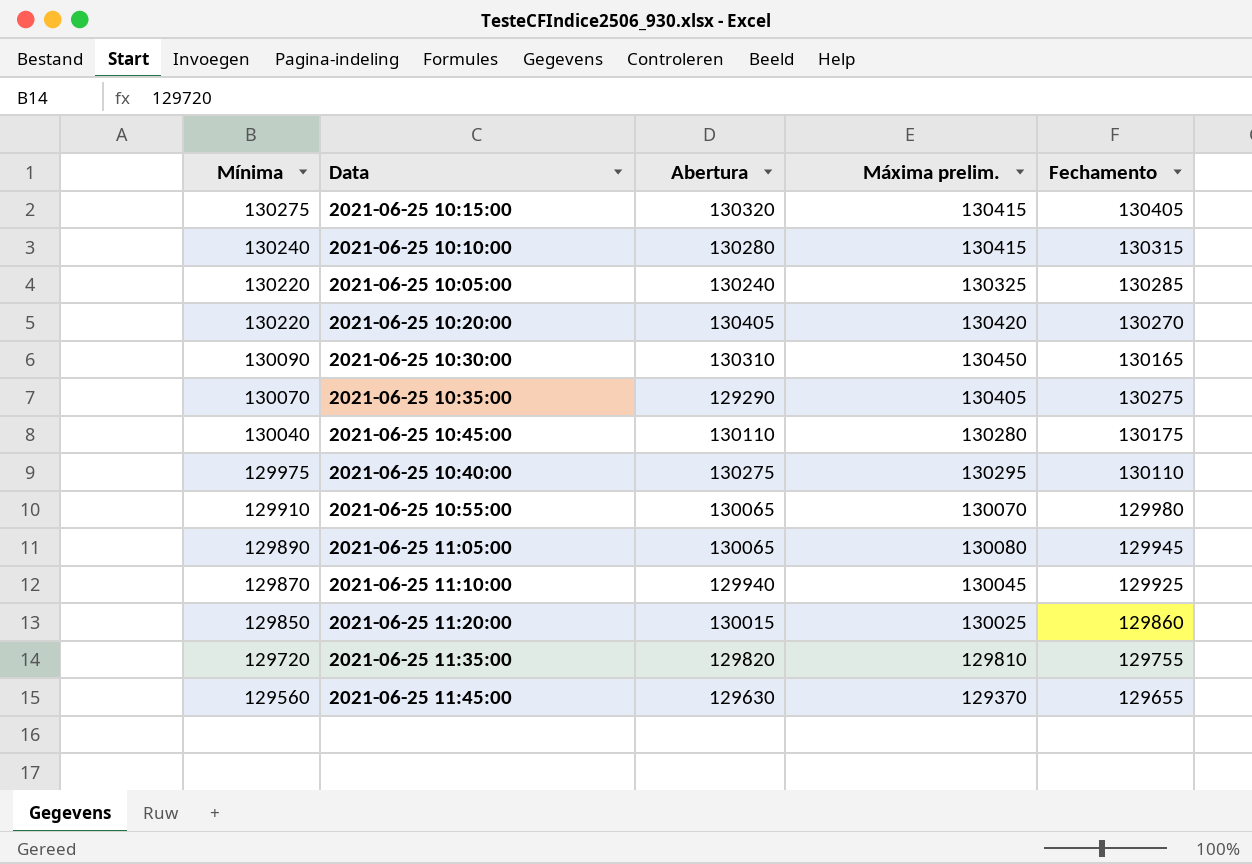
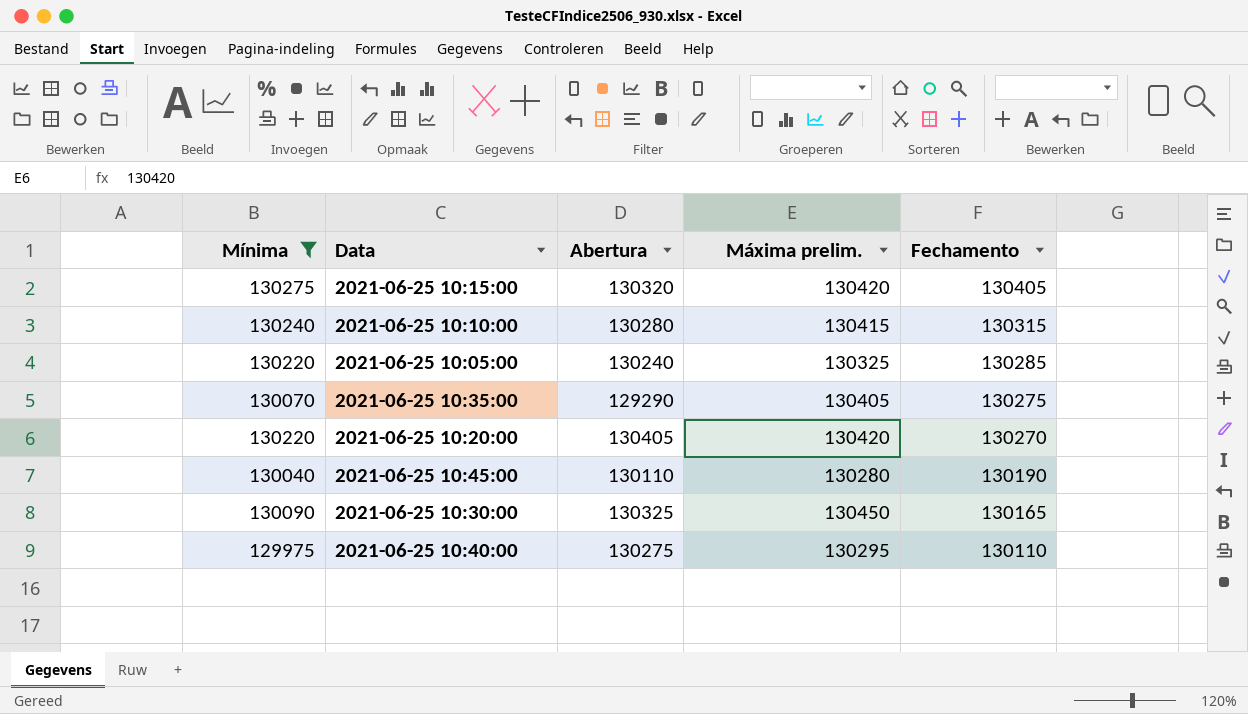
filter: none -> Mínima >= 129975
row order: Mínima descending -> Fechamento descending
2021-06-25 10:15:00 | Máxima prelim.: 130415 -> 130420
2021-06-25 10:45:00 | Fechamento: 130175 -> 130190
2021-06-25 10:30:00 | Abertura: 130310 -> 130325

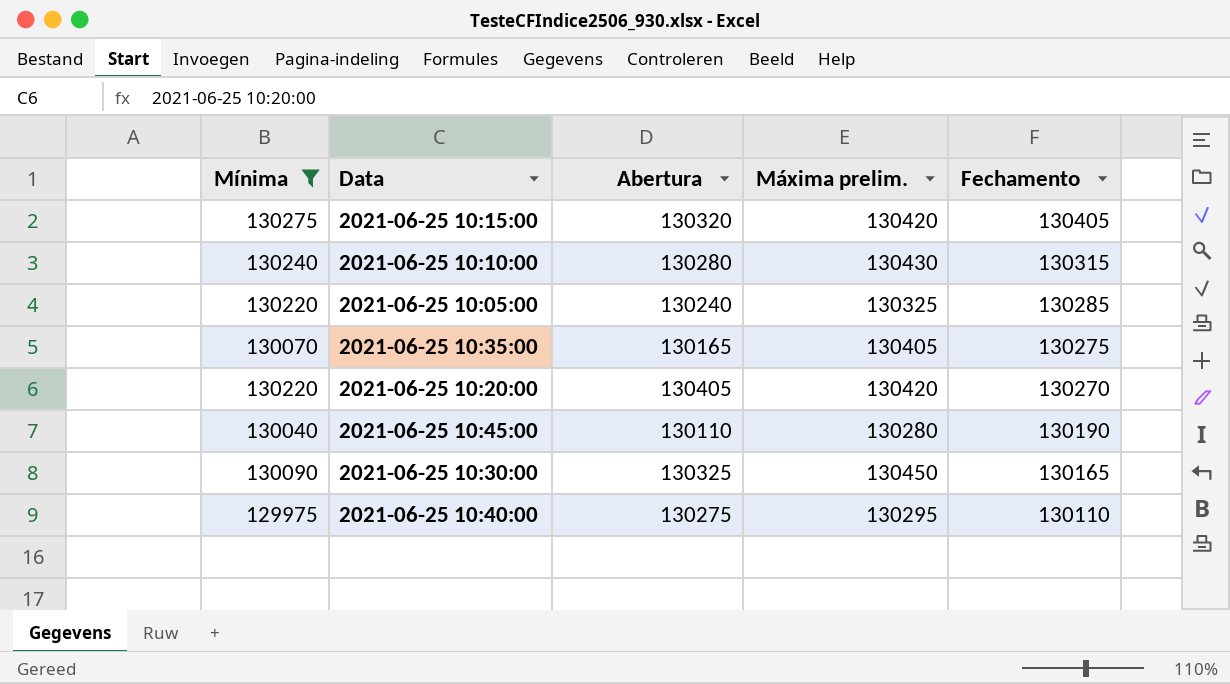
2021-06-25 10:10:00 | Máxima prelim.: 130415 -> 130430
2021-06-25 10:35:00 | Abertura: 129290 -> 130165

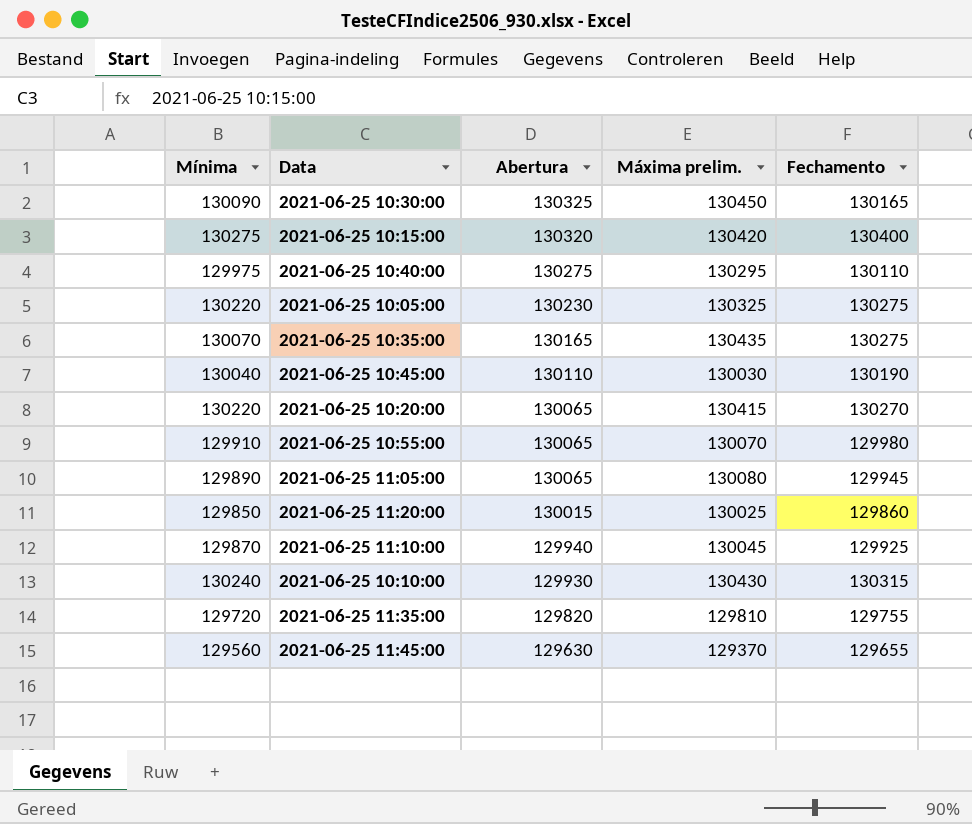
filter: Mínima >= 129975 -> none
row order: Fechamento descending -> Abertura descending
2021-06-25 10:15:00 | Fechamento: 130405 -> 130400
2021-06-25 10:05:00 | Abertura: 130240 -> 130230
2021-06-25 10:05:00 | Fechamento: 130285 -> 130275
2021-06-25 10:35:00 | Máxima prelim.: 130405 -> 130435
2021-06-25 10:45:00 | Máxima prelim.: 130280 -> 130030
2021-06-25 10:20:00 | Abertura: 130405 -> 130065
2021-06-25 10:20:00 | Máxima prelim.: 130420 -> 130415
2021-06-25 10:10:00 | Abertura: 130280 -> 129930

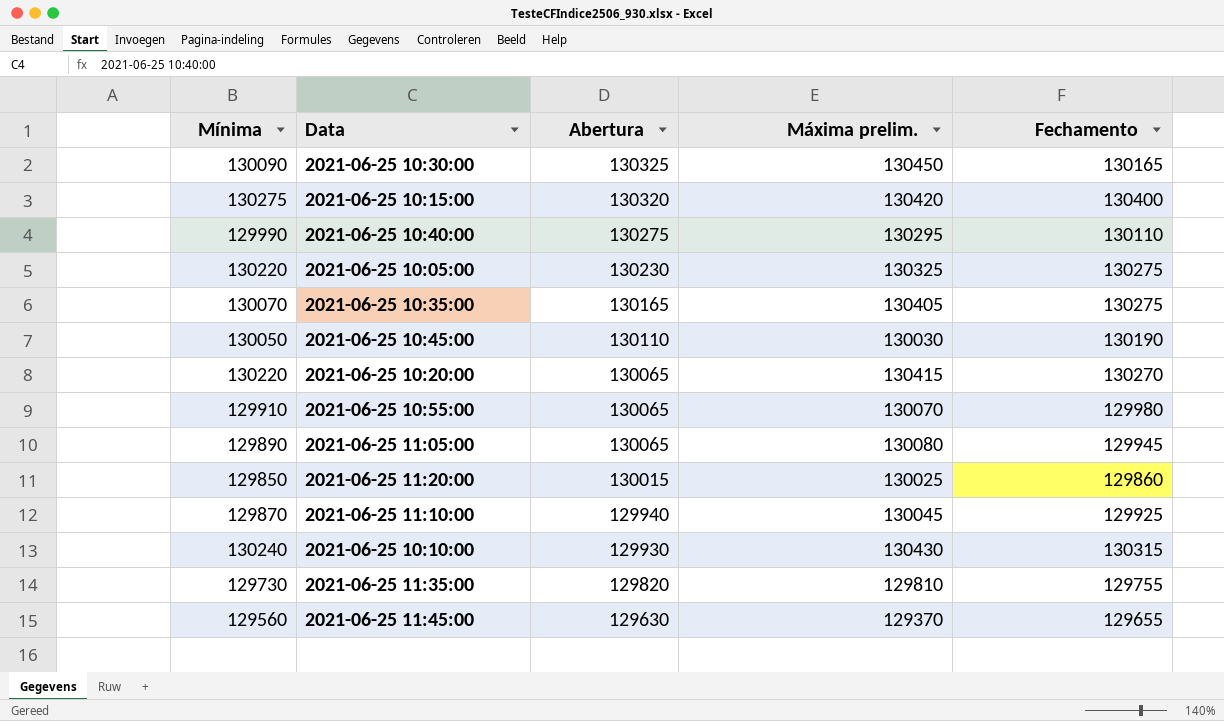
2021-06-25 10:40:00 | Mínima: 129975 -> 129990
2021-06-25 10:35:00 | Máxima prelim.: 130435 -> 130405
2021-06-25 10:45:00 | Mínima: 130040 -> 130050
2021-06-25 11:35:00 | Mínima: 129720 -> 129730

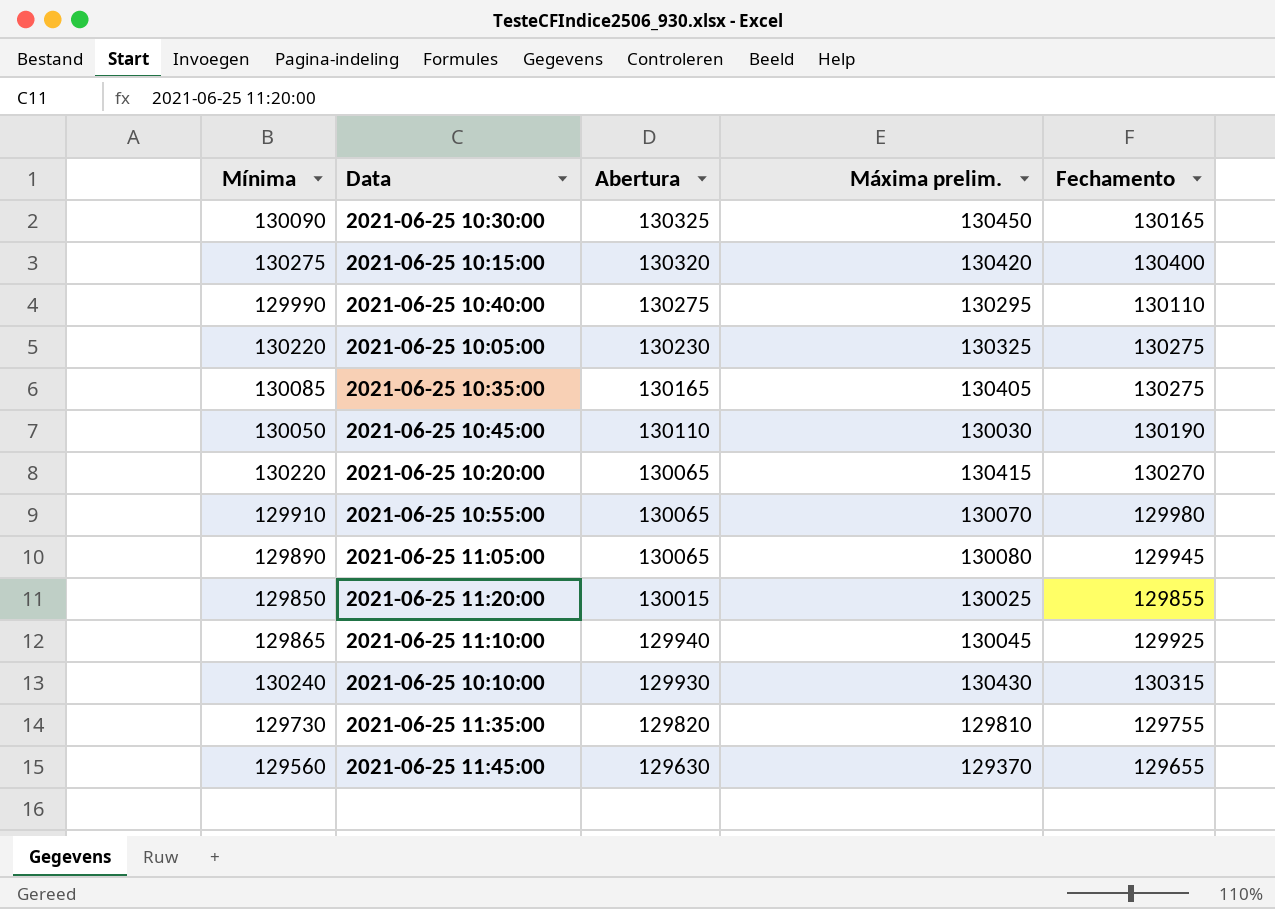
2021-06-25 10:35:00 | Mínima: 130070 -> 130085
2021-06-25 11:20:00 | Fechamento: 129860 -> 129855
2021-06-25 11:10:00 | Mínima: 129870 -> 129865

